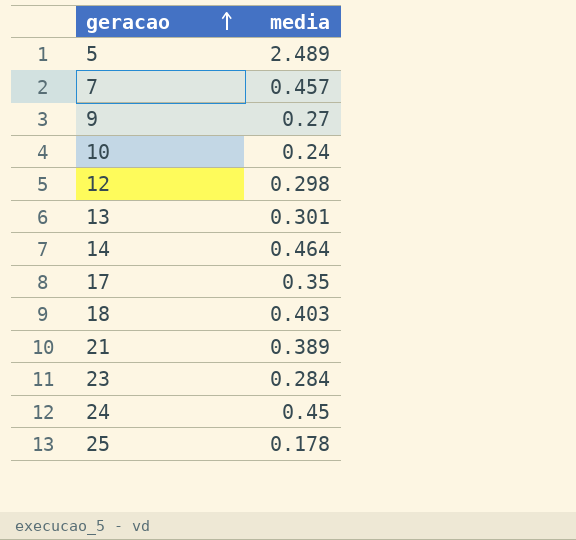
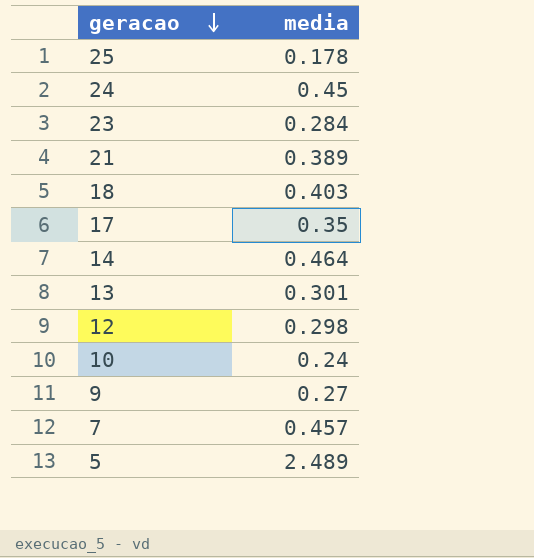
row order: geracao ascending -> geracao descending

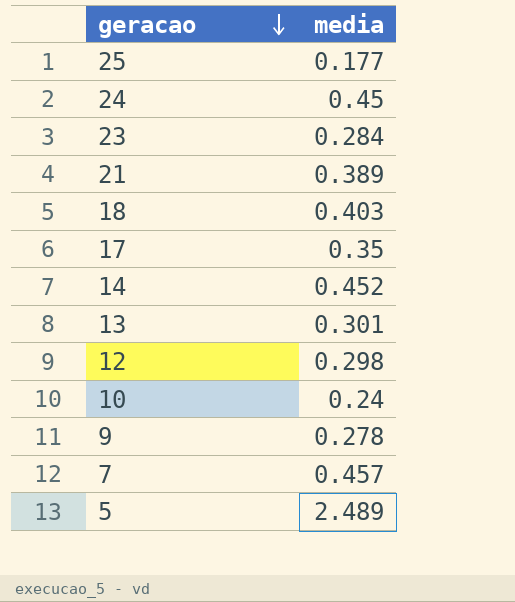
25 | media: 0.178 -> 0.177
14 | media: 0.464 -> 0.452
9 | media: 0.27 -> 0.278

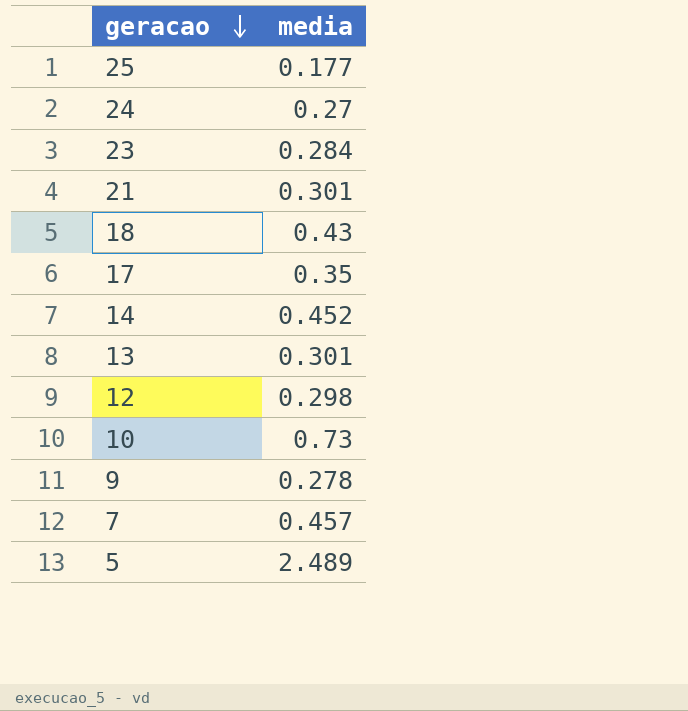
24 | media: 0.45 -> 0.27
21 | media: 0.389 -> 0.301
18 | media: 0.403 -> 0.43
10 | media: 0.24 -> 0.73

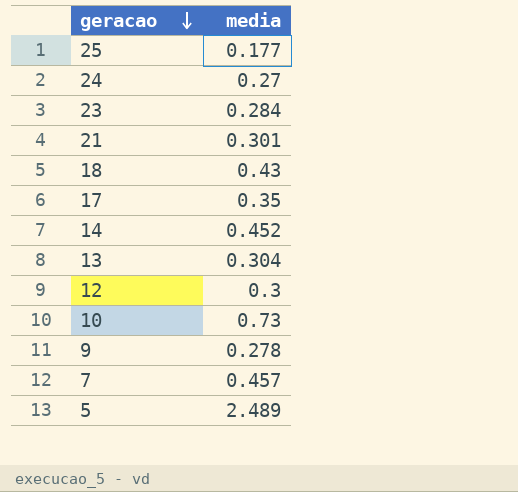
13 | media: 0.301 -> 0.304
12 | media: 0.298 -> 0.3

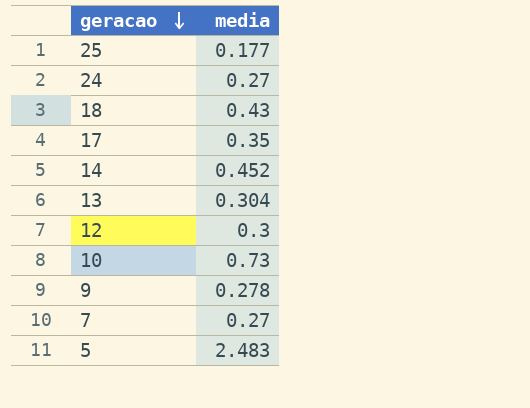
row 23: 0.284 -> none
row 21: 0.301 -> none
7 | media: 0.457 -> 0.27
5 | media: 2.489 -> 2.483

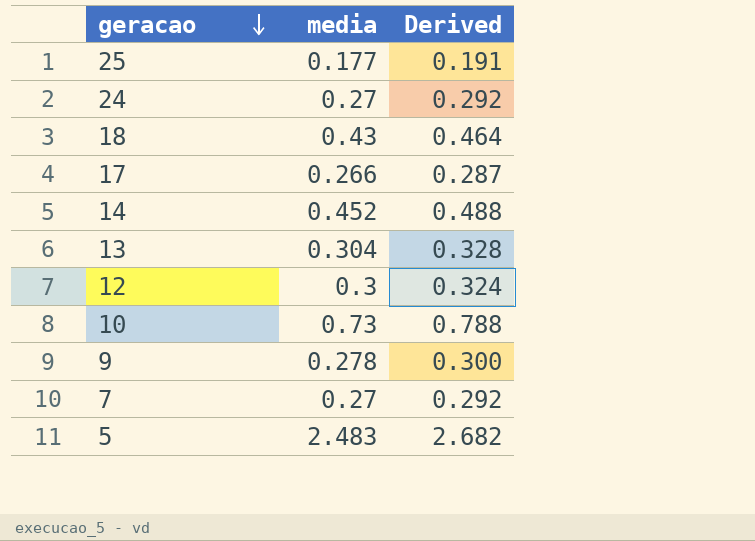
column Derived | formula: none -> [media] * 1.08
17 | media: 0.35 -> 0.266

